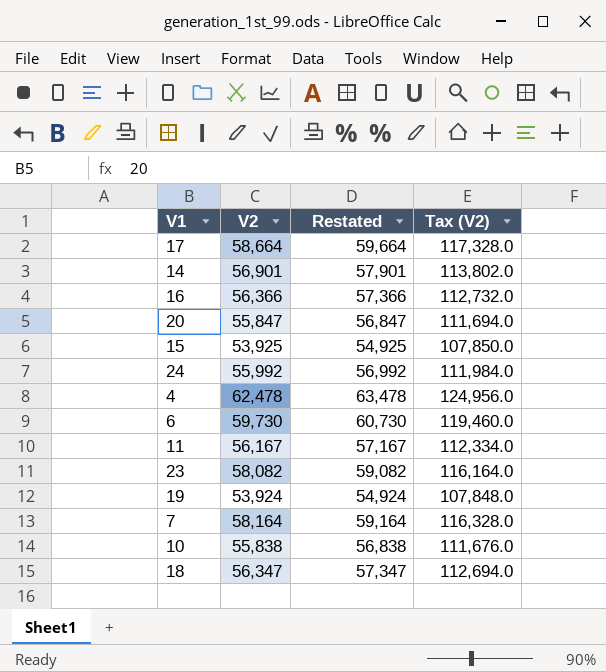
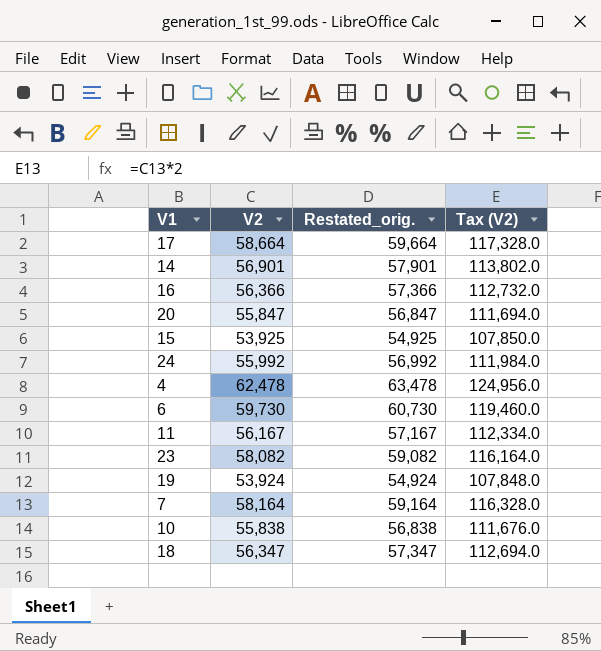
column name: Restated -> Restated_orig.

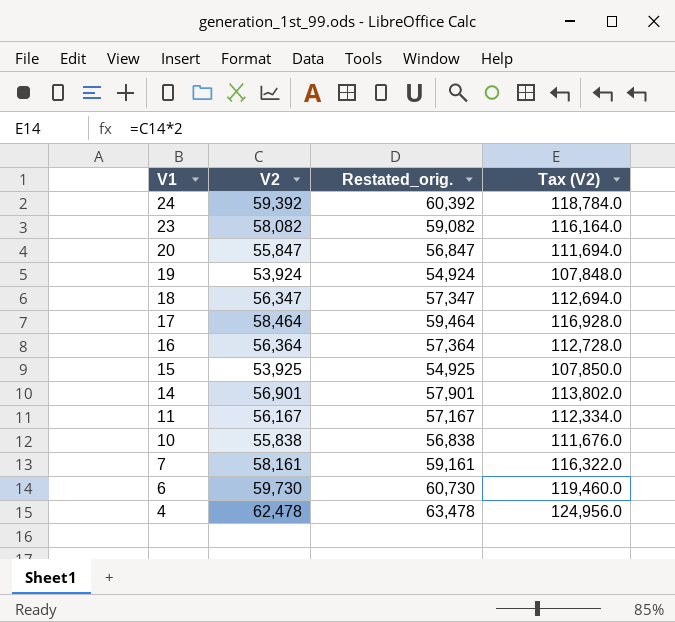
row order: none -> V1 descending
24 | V2: 55,992 -> 59,392
24 | Restated_orig.: 56,992 -> 60,392
24 | Tax (V2): 111,984.0 -> 118,784.0
17 | V2: 58,664 -> 58,464
17 | Restated_orig.: 59,664 -> 59,464
17 | Tax (V2): 117,328.0 -> 116,928.0
16 | V2: 56,366 -> 56,364
16 | Restated_orig.: 57,366 -> 57,364
16 | Tax (V2): 112,732.0 -> 112,728.0
7 | V2: 58,164 -> 58,161
7 | Restated_orig.: 59,164 -> 59,161
7 | Tax (V2): 116,328.0 -> 116,322.0

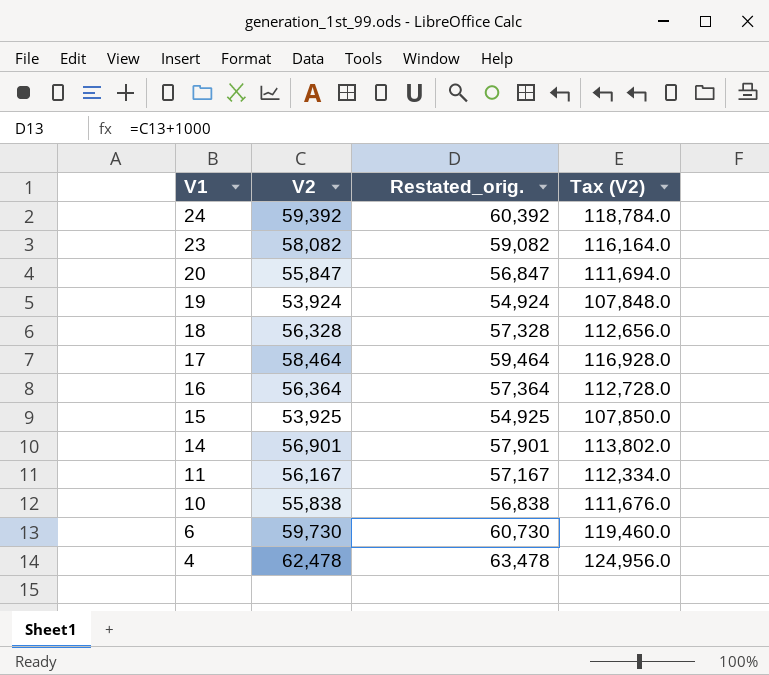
row 7: 58,161 | 59,161 | 116,322.0 -> none
18 | V2: 56,347 -> 56,328
18 | Restated_orig.: 57,347 -> 57,328
18 | Tax (V2): 112,694.0 -> 112,656.0

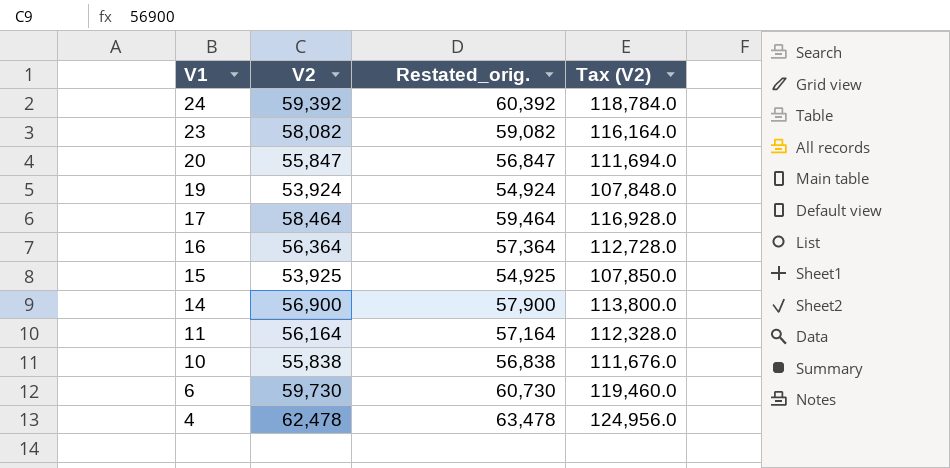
row 18: 56,328 | 57,328 | 112,656.0 -> none
14 | V2: 56,901 -> 56,900
14 | Restated_orig.: 57,901 -> 57,900
14 | Tax (V2): 113,802.0 -> 113,800.0
11 | V2: 56,167 -> 56,164
11 | Restated_orig.: 57,167 -> 57,164
11 | Tax (V2): 112,334.0 -> 112,328.0

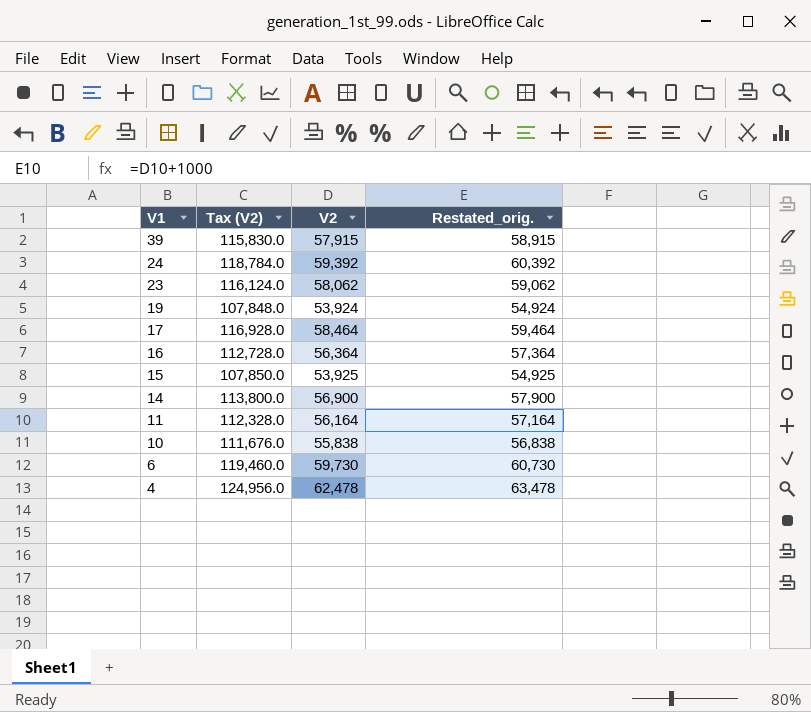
column Tax (V2) | position: 4 -> 2
row 20: 55,847 | 56,847 | 111,694.0 -> none
row 39: none -> 115,830.0 | 57,915 | 58,915
23 | Tax (V2): 116,164.0 -> 116,124.0
23 | V2: 58,082 -> 58,062
23 | Restated_orig.: 59,082 -> 59,062

